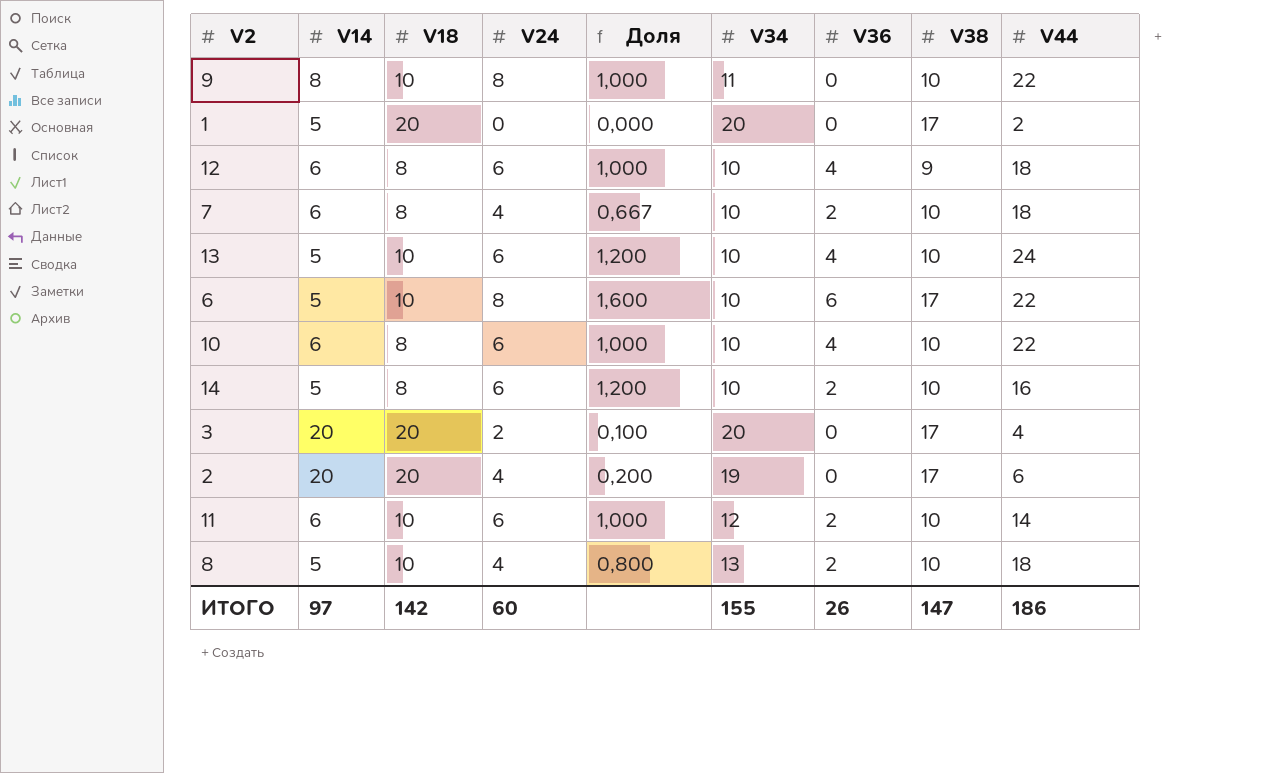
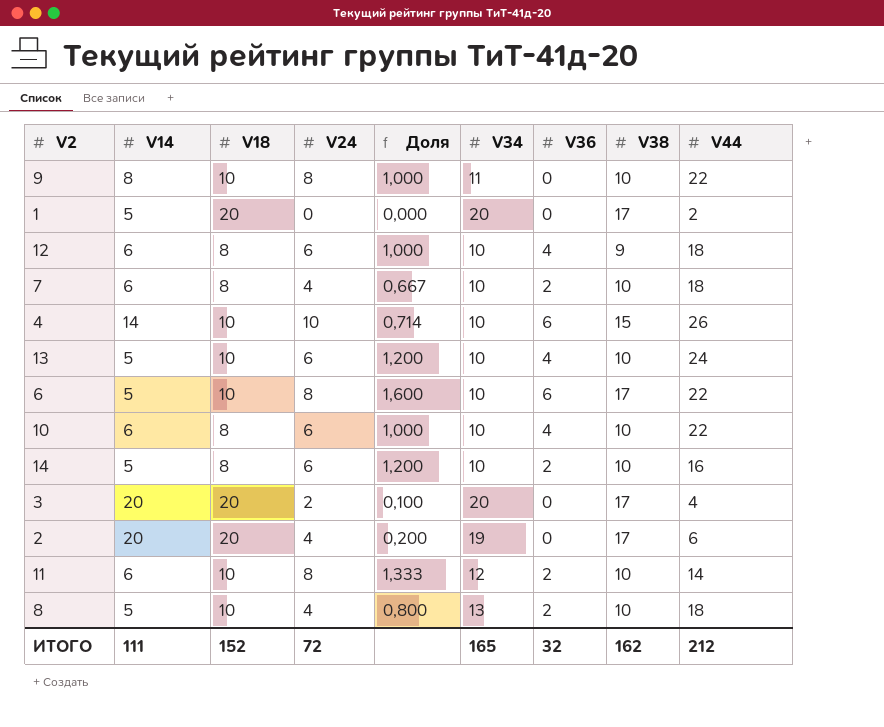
row 4: none -> 14 | 10 | 10 | 0,714 | 10 | 6 | 15 | 26
11 | V24: 6 -> 8
11 | Доля: 1,000 -> 1,333
ИТОГО | V14: 97 -> 111
ИТОГО | V18: 142 -> 152
ИТОГО | V24: 60 -> 72
ИТОГО | V34: 155 -> 165
ИТОГО | V36: 26 -> 32
ИТОГО | V38: 147 -> 162
ИТОГО | V44: 186 -> 212

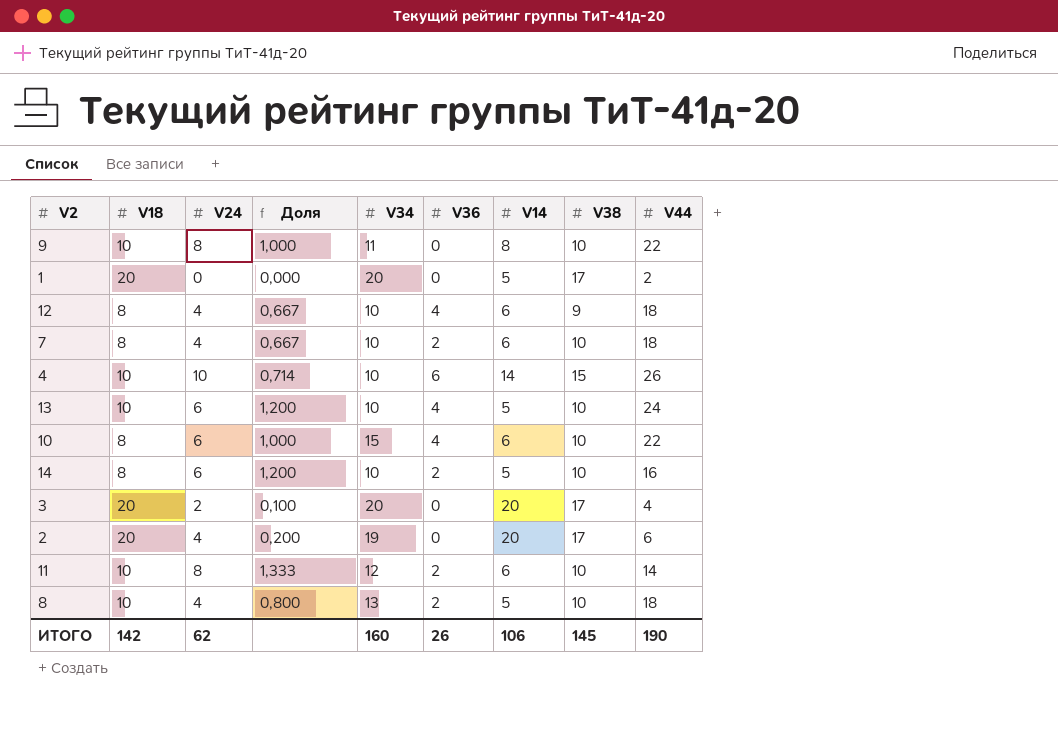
column V14 | position: 2 -> 7
row 6: 5 | 10 | 8 | 1,600 | 10 | 6 | 17 | 22 -> none
12 | V24: 6 -> 4
12 | Доля: 1,000 -> 0,667
10 | V34: 10 -> 15
ИТОГО | V18: 152 -> 142
ИТОГО | V24: 72 -> 62
ИТОГО | V34: 165 -> 160
ИТОГО | V36: 32 -> 26
ИТОГО | V14: 111 -> 106
ИТОГО | V38: 162 -> 145
ИТОГО | V44: 212 -> 190

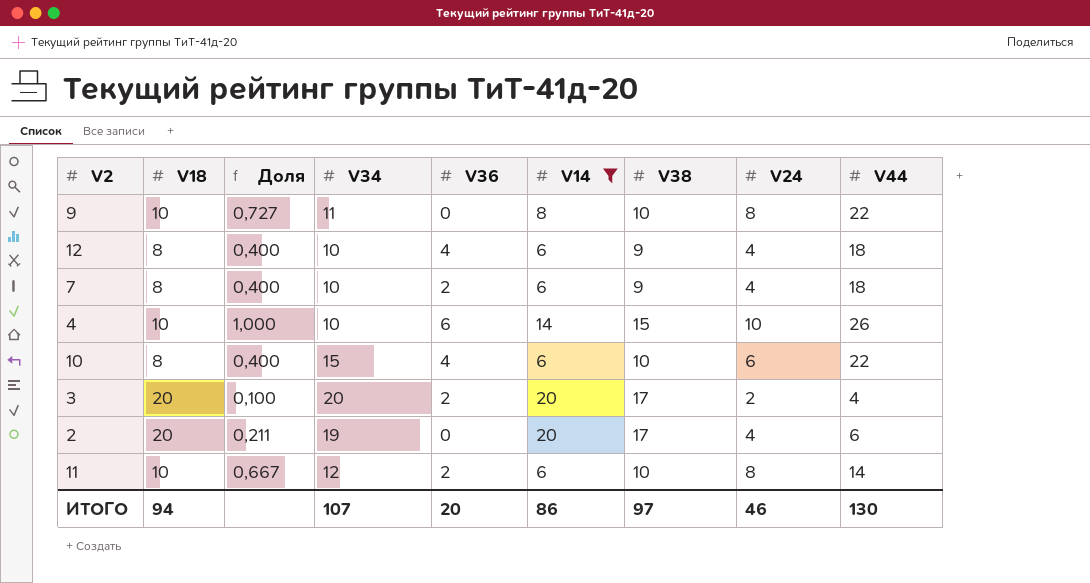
filter: none -> V14 != 5
column Доля | formula: [V24] / [V14] -> [V24] / [V34]
column V24 | position: 3 -> 8
7 | V38: 10 -> 9
3 | V36: 0 -> 2
ИТОГО | V18: 142 -> 94
ИТОГО | V34: 160 -> 107
ИТОГО | V36: 26 -> 20
ИТОГО | V14: 106 -> 86
ИТОГО | V38: 145 -> 97
ИТОГО | V24: 62 -> 46
ИТОГО | V44: 190 -> 130

